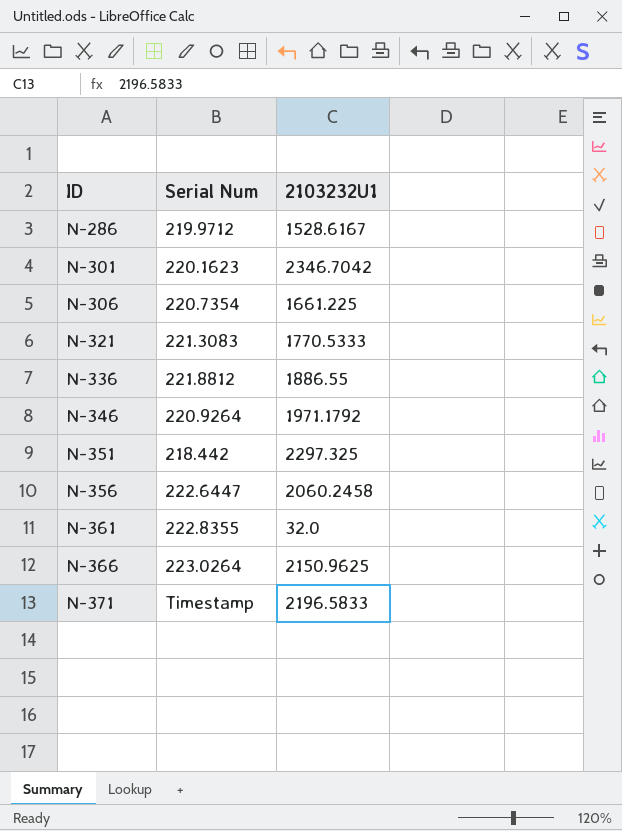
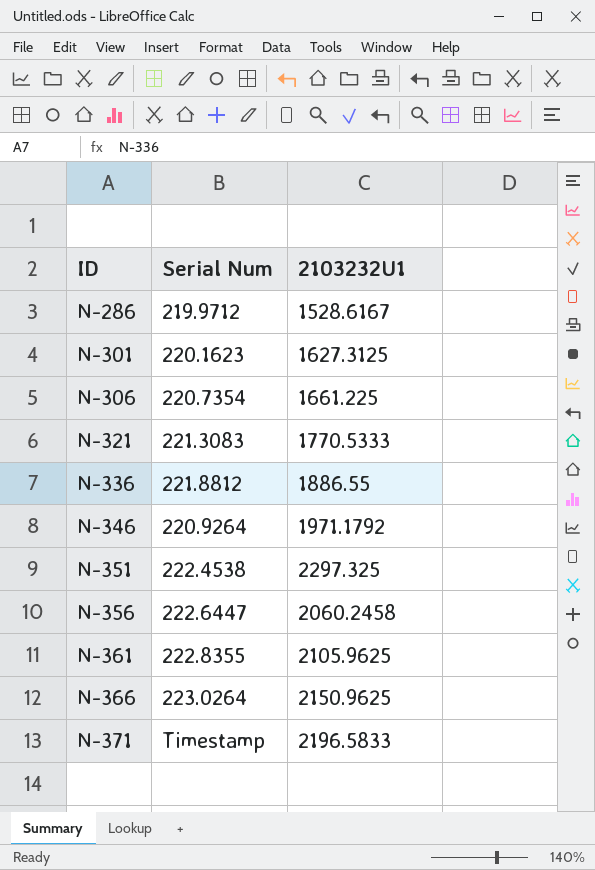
N-301 | 2103232U1: 2346.7042 -> 1627.3125
N-351 | Serial Num: 218.442 -> 222.4538
N-361 | 2103232U1: 32.0 -> 2105.9625

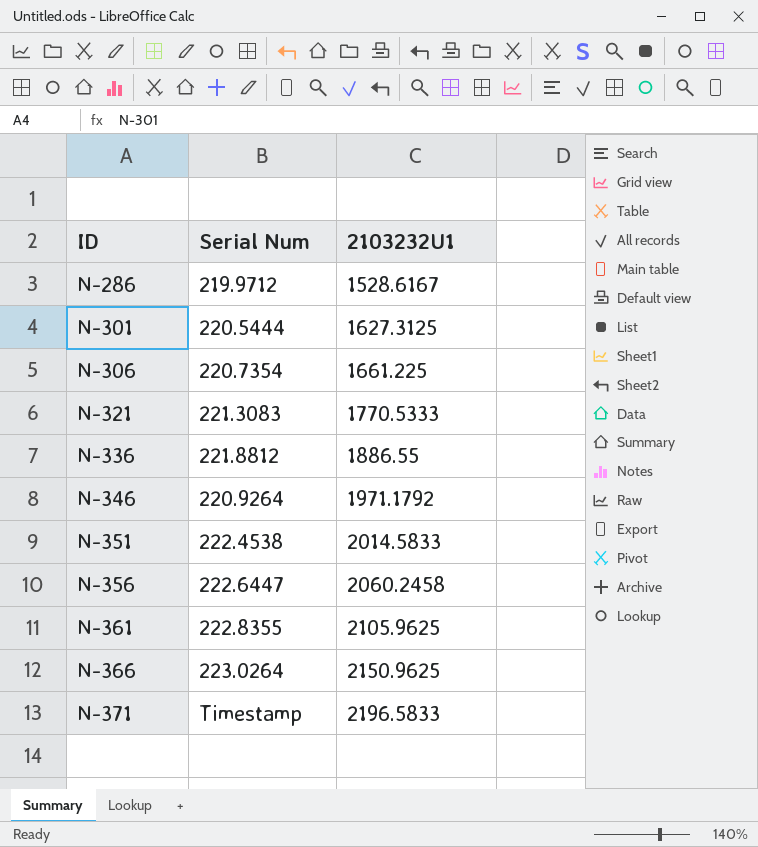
N-301 | Serial Num: 220.1623 -> 220.5444
N-351 | 2103232U1: 2297.325 -> 2014.5833

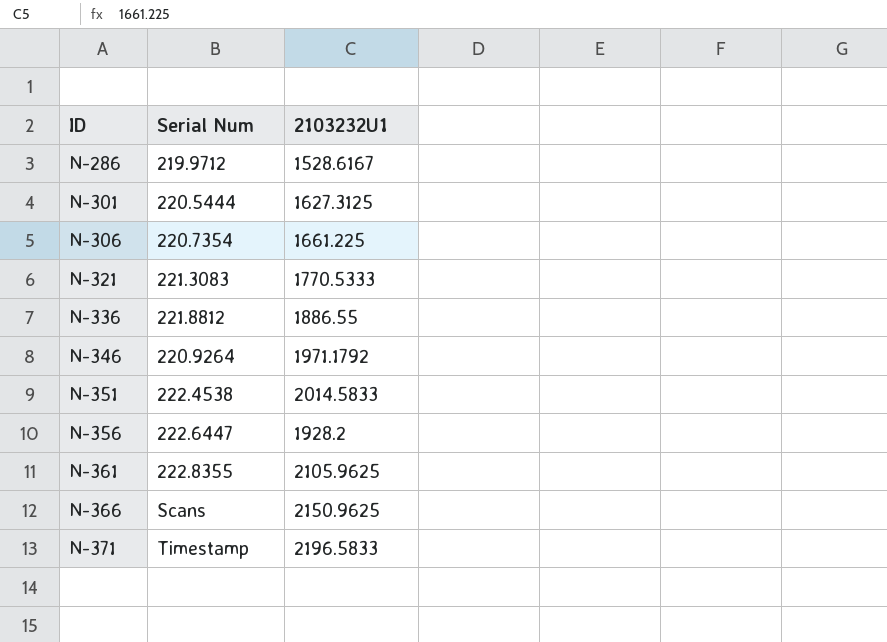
N-356 | 2103232U1: 2060.2458 -> 1928.2
N-366 | Serial Num: 223.0264 -> Scans

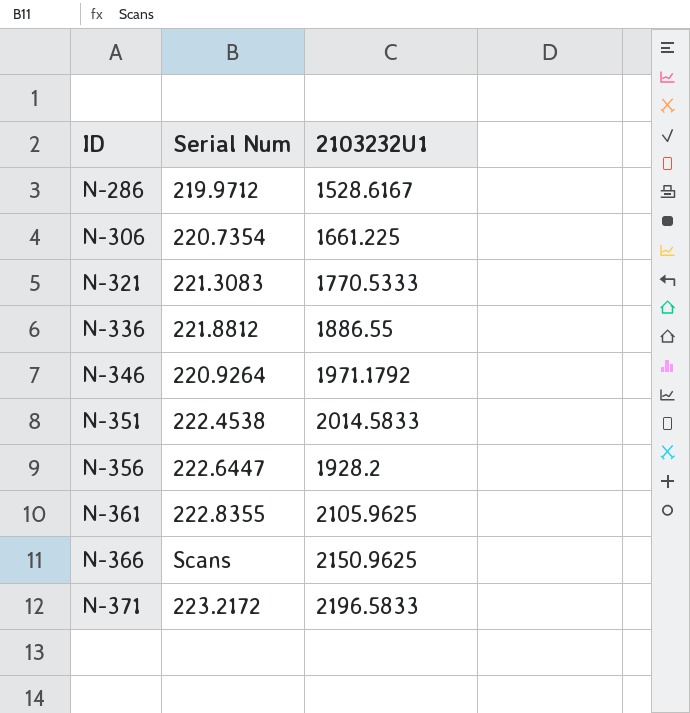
row N-301: 220.5444 | 1627.3125 -> none
N-371 | Serial Num: Timestamp -> 223.2172

